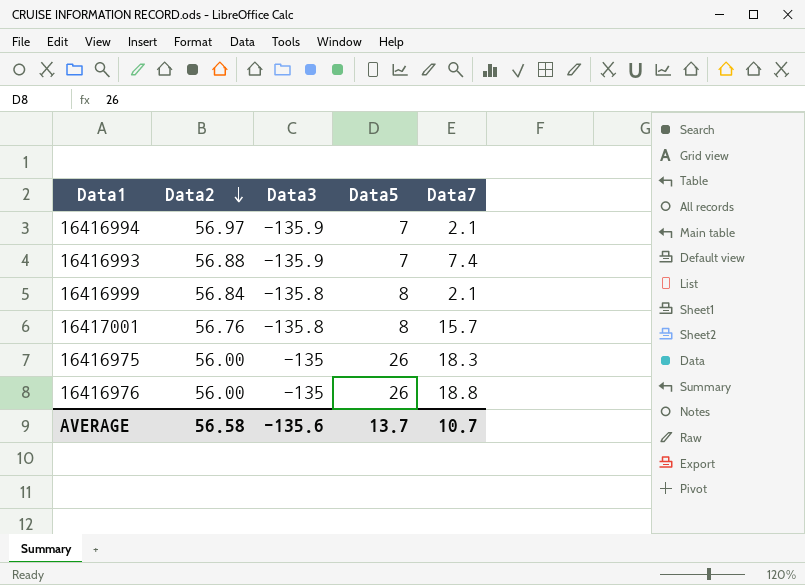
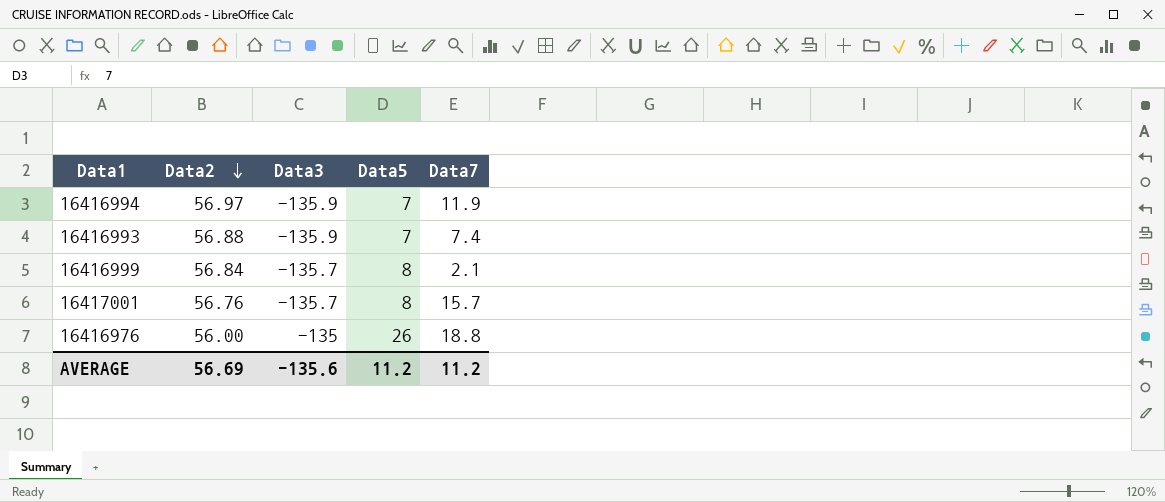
row 16416975: 56.00 | -135 | 26 | 18.3 -> none
16416994 | Data7: 2.1 -> 11.9
16416999 | Data3: -135.8 -> -135.7
16417001 | Data3: -135.8 -> -135.7
AVERAGE | Data2: 56.58 -> 56.69
AVERAGE | Data5: 13.7 -> 11.2
AVERAGE | Data7: 10.7 -> 11.2

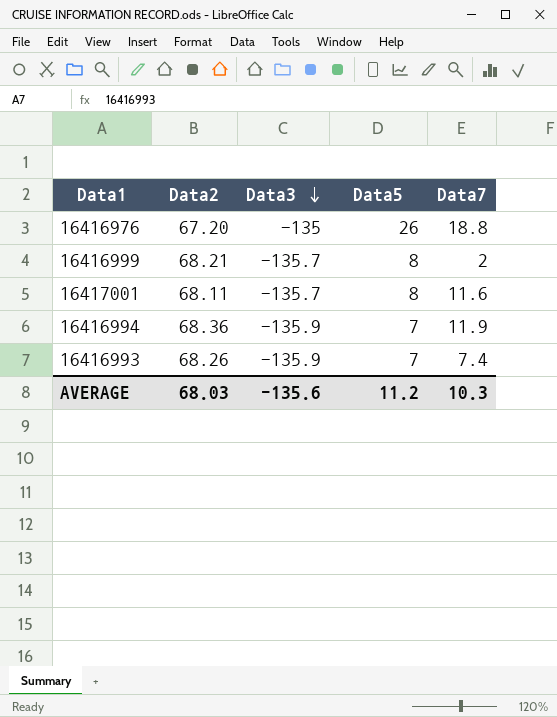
row order: Data2 descending -> Data3 descending
16416976 | Data2: 56.00 -> 67.20
16416999 | Data2: 56.84 -> 68.21
16416999 | Data7: 2.1 -> 2
16417001 | Data2: 56.76 -> 68.11
16417001 | Data7: 15.7 -> 11.6
16416994 | Data2: 56.97 -> 68.36
16416993 | Data2: 56.88 -> 68.26
AVERAGE | Data2: 56.69 -> 68.03
AVERAGE | Data7: 11.2 -> 10.3

